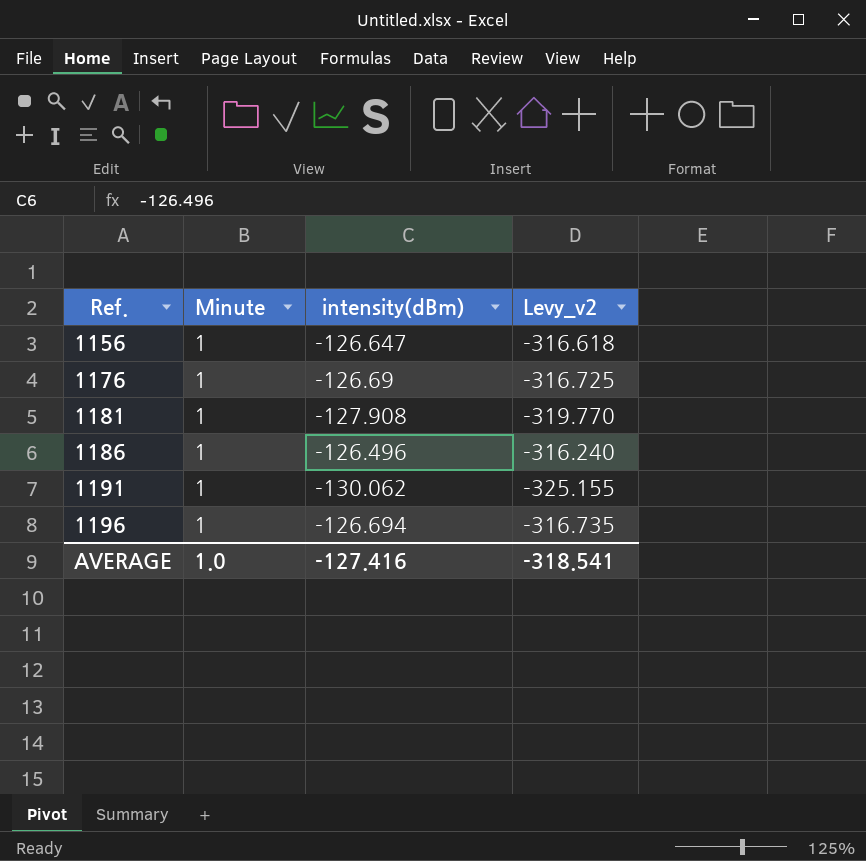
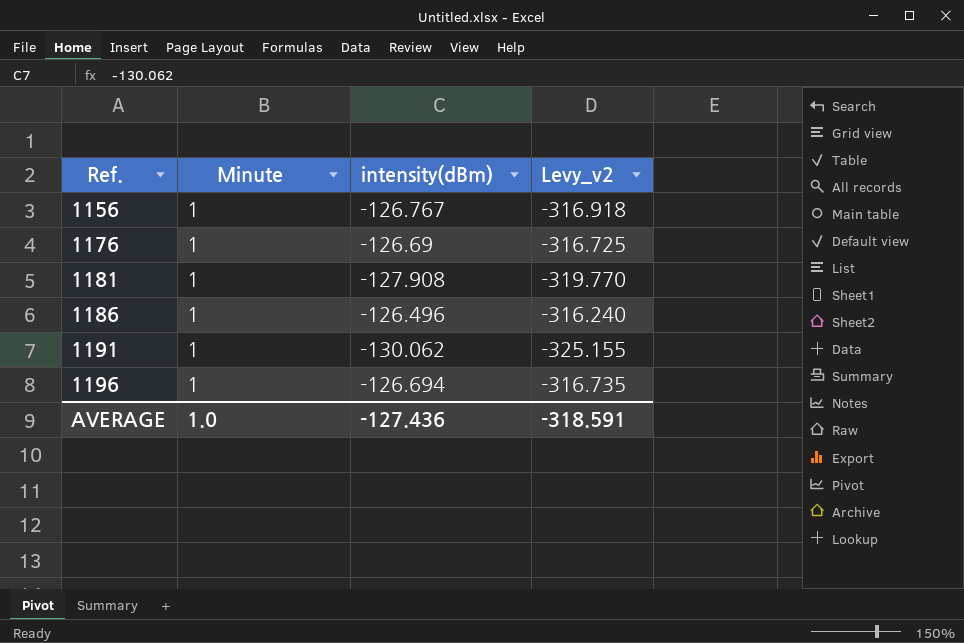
1156 | intensity(dBm): -126.647 -> -126.767
1156 | Levy_v2: -316.618 -> -316.918
AVERAGE | intensity(dBm): -127.416 -> -127.436
AVERAGE | Levy_v2: -318.541 -> -318.591

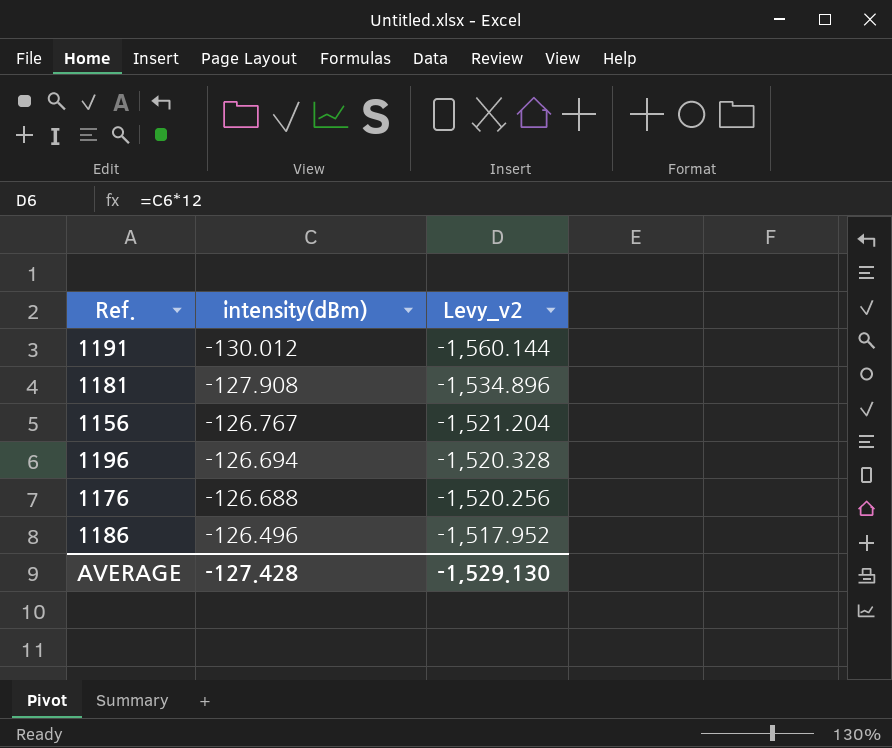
row order: Ref. ascending -> intensity(dBm) ascending
column Minute | position: 2 -> none
column Levy_v2 | formula: [intensity(dBm)] * 2.5 -> [intensity(dBm)] * 12
1191 | intensity(dBm): -130.062 -> -130.012
1176 | intensity(dBm): -126.69 -> -126.688
AVERAGE | intensity(dBm): -127.436 -> -127.428
AVERAGE | Levy_v2: -318.591 -> -1,529.130

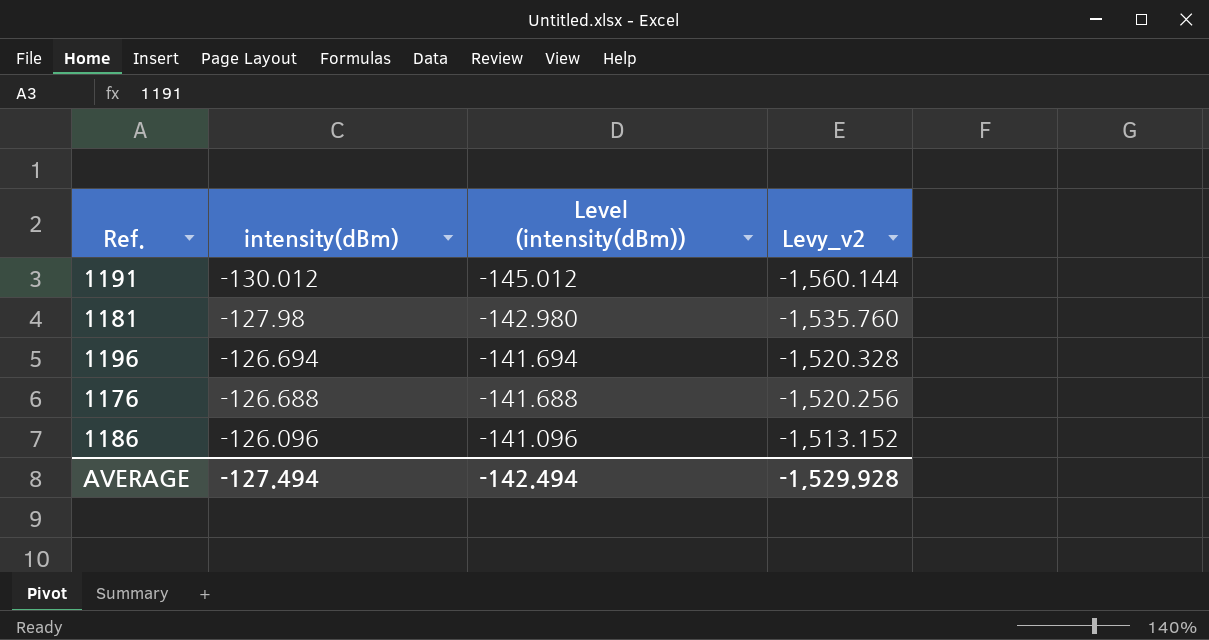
column Level (intensity(dBm)) | formula: none -> [intensity(dBm)] - 15
row 1156: -126.767 | -1,521.204 -> none
1181 | intensity(dBm): -127.908 -> -127.98
1181 | Levy_v2: -1,534.896 -> -1,535.760
1186 | intensity(dBm): -126.496 -> -126.096
1186 | Levy_v2: -1,517.952 -> -1,513.152
AVERAGE | intensity(dBm): -127.428 -> -127.494
AVERAGE | Levy_v2: -1,529.130 -> -1,529.928

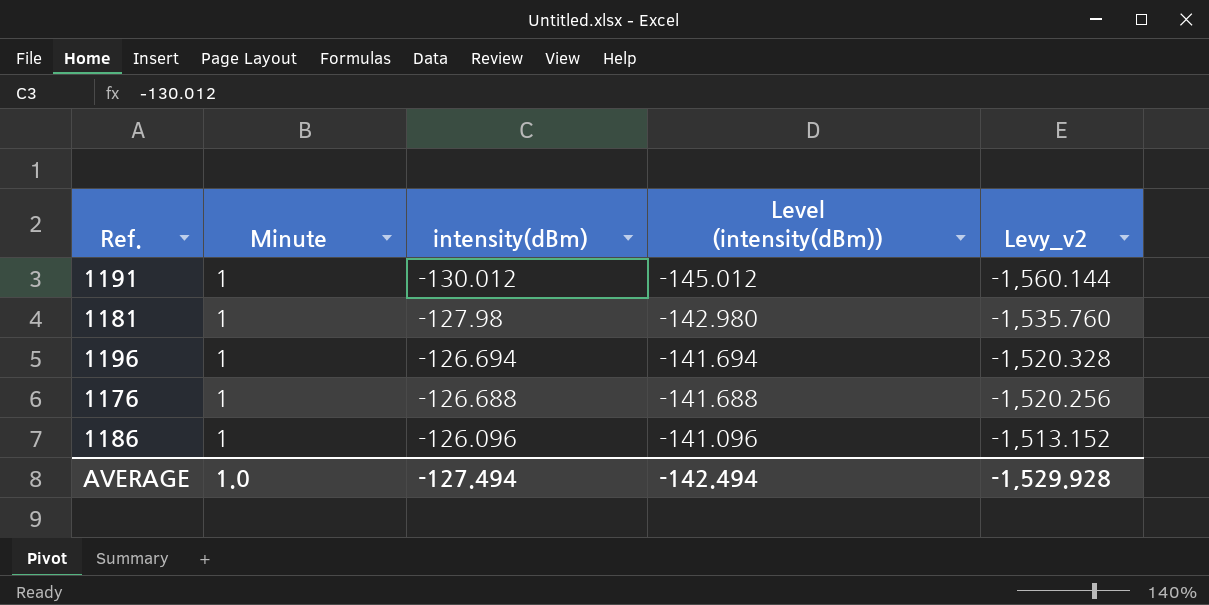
column Minute | position: none -> 2

